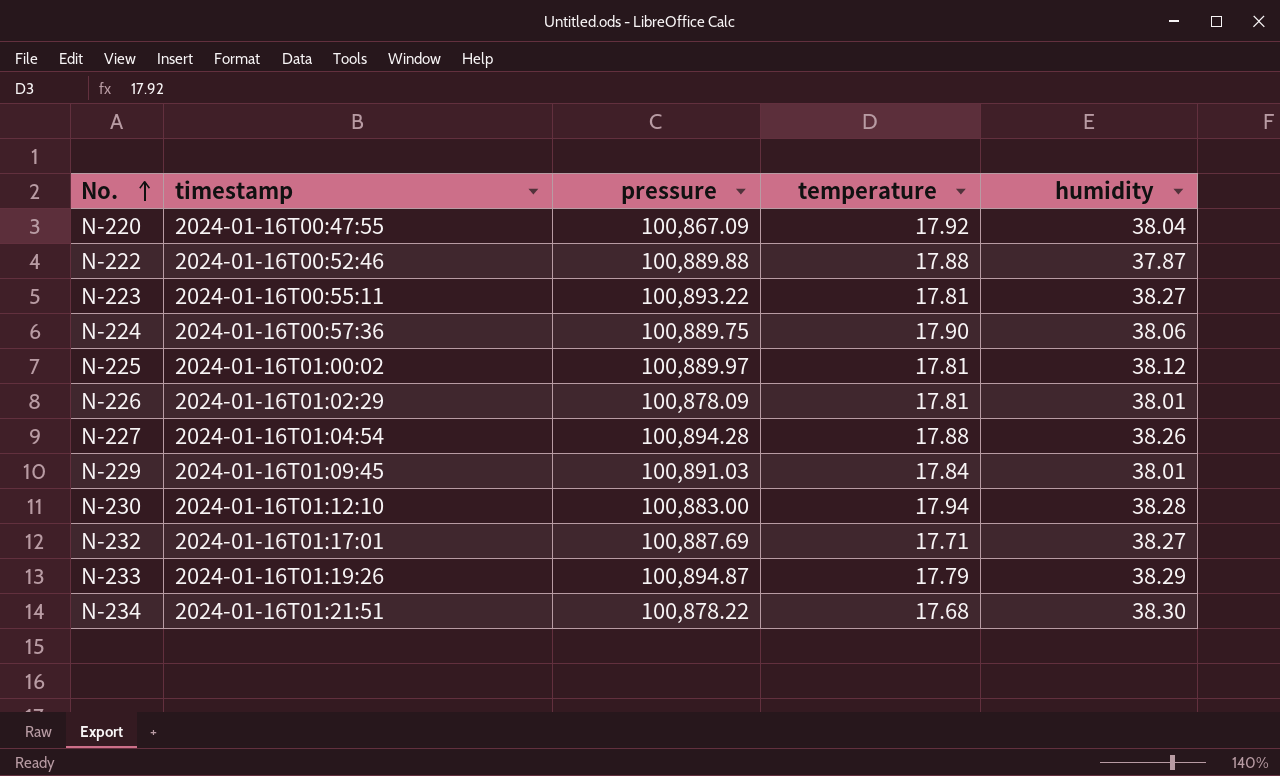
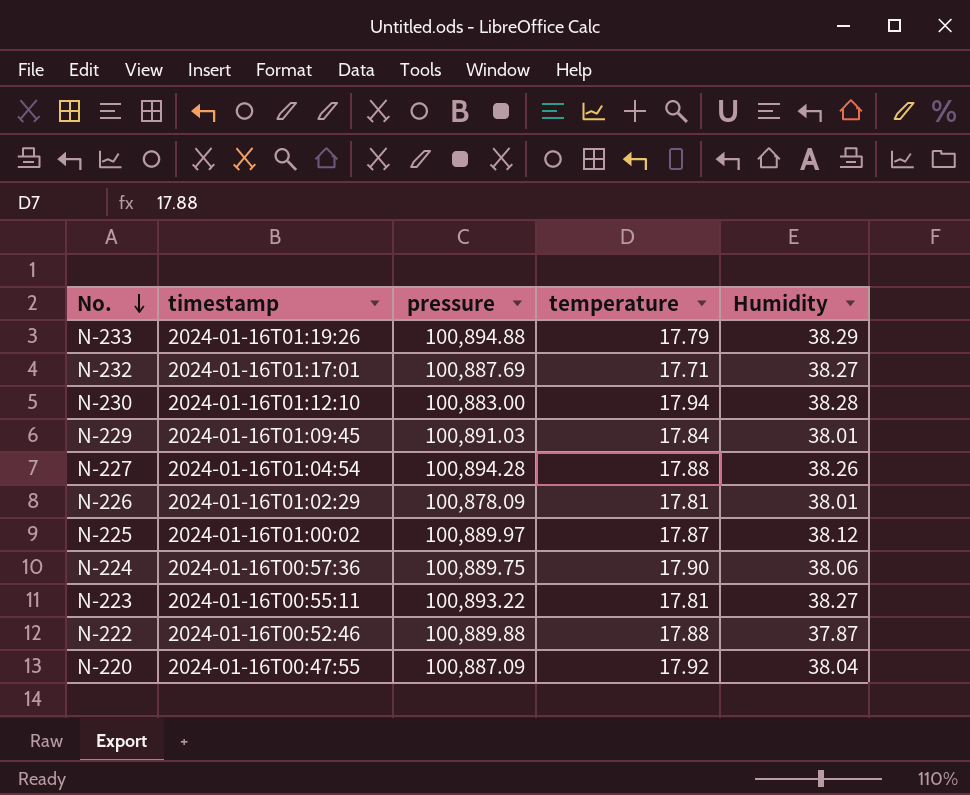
row order: No. ascending -> No. descending
column name: humidity -> Humidity
row N-234: 2024-01-16T01:21:51 | 100,878.22 | 17.68 | 38.30 -> none
N-233 | pressure: 100,894.87 -> 100,894.88
N-225 | temperature: 17.81 -> 17.87
N-220 | pressure: 100,867.09 -> 100,887.09

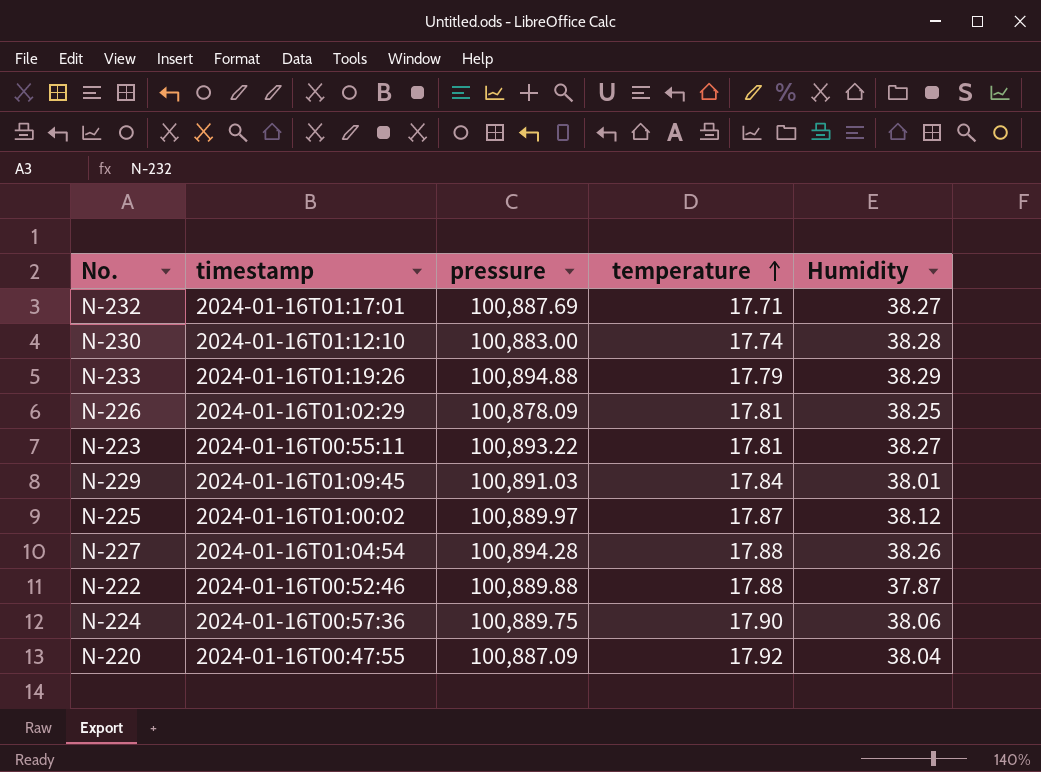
row order: No. descending -> temperature ascending
N-230 | temperature: 17.94 -> 17.74
N-226 | Humidity: 38.01 -> 38.25

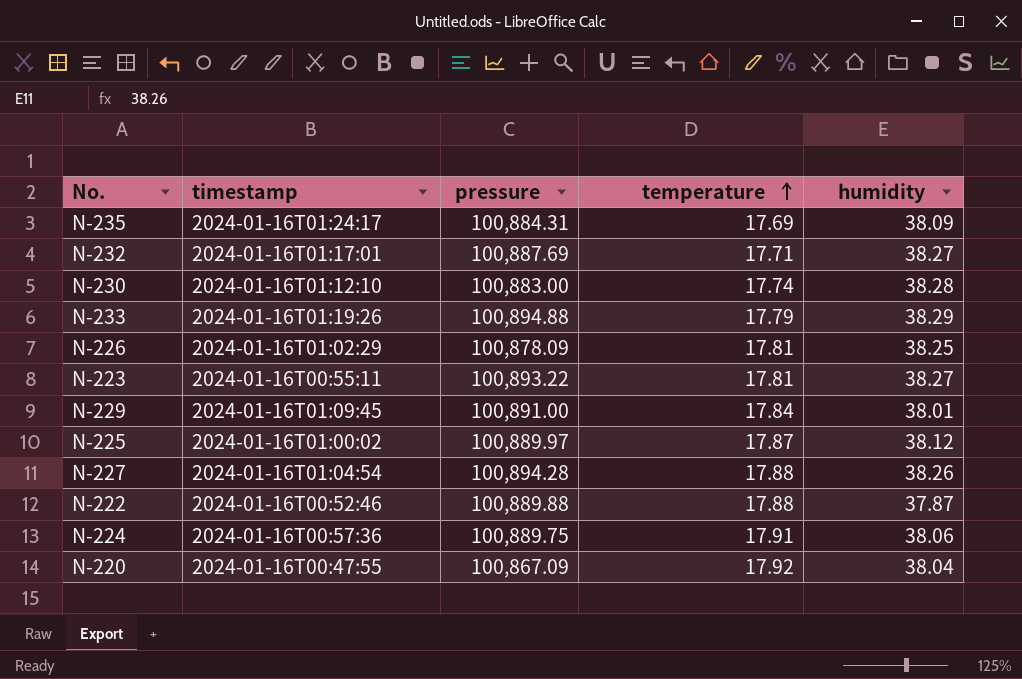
column name: Humidity -> humidity
row N-235: none -> 2024-01-16T01:24:17 | 100,884.31 | 17.69 | 38.09
N-229 | pressure: 100,891.03 -> 100,891.00
N-224 | temperature: 17.90 -> 17.91
N-220 | pressure: 100,887.09 -> 100,867.09

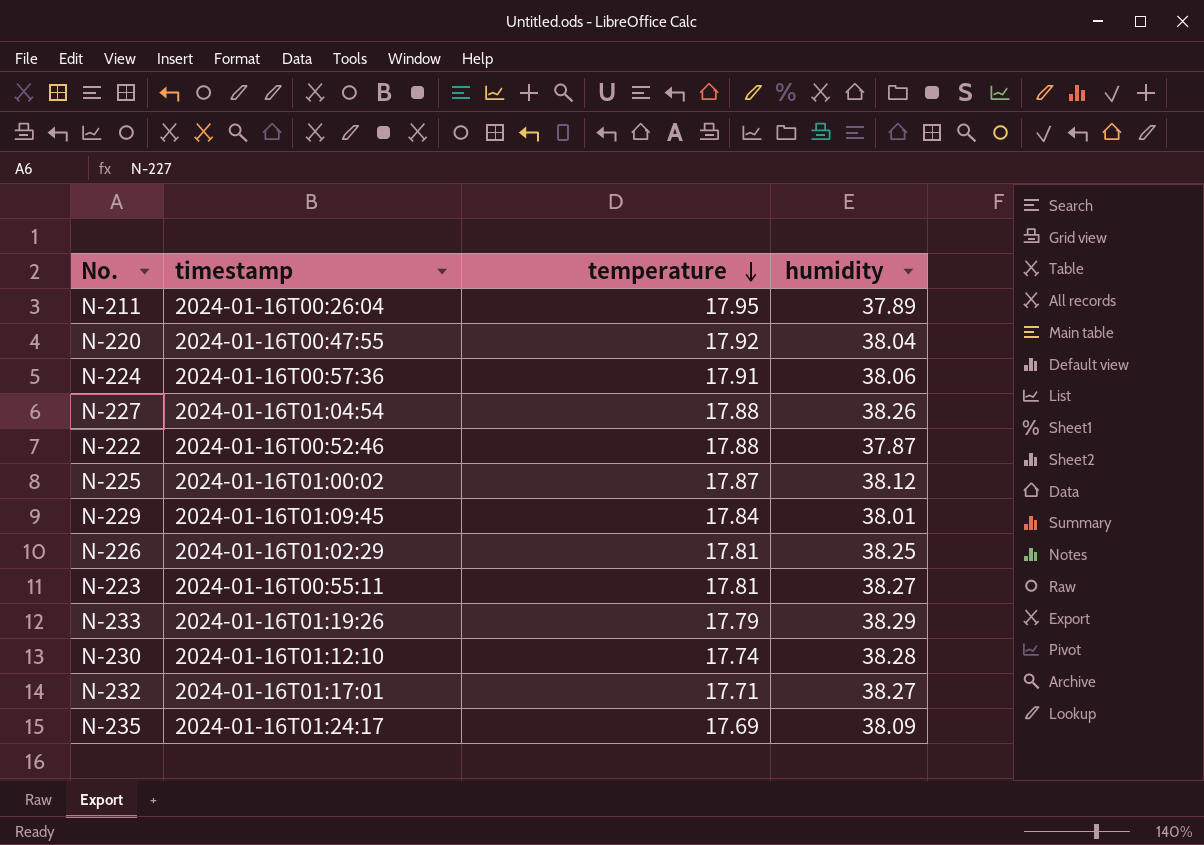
row order: temperature ascending -> temperature descending
column pressure | position: 3 -> none
row N-211: none -> 2024-01-16T00:26:04 | 17.95 | 37.89

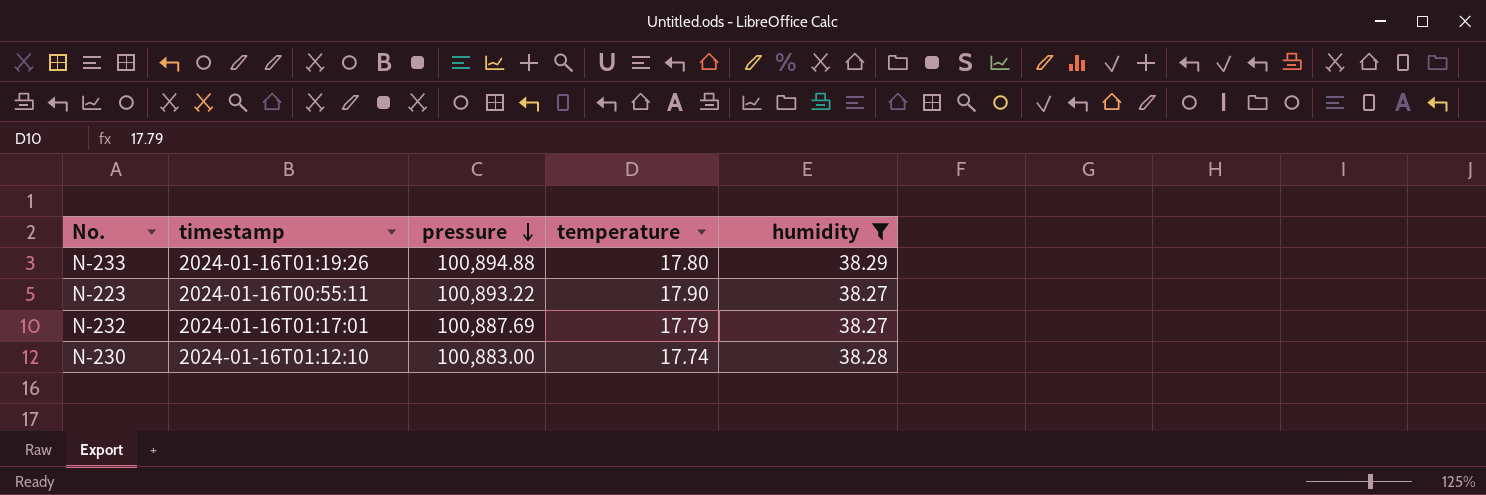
filter: none -> humidity >= 38.27
row order: temperature descending -> pressure descending
column pressure | position: none -> 3
N-233 | temperature: 17.79 -> 17.80
N-223 | temperature: 17.81 -> 17.90
N-232 | temperature: 17.71 -> 17.79

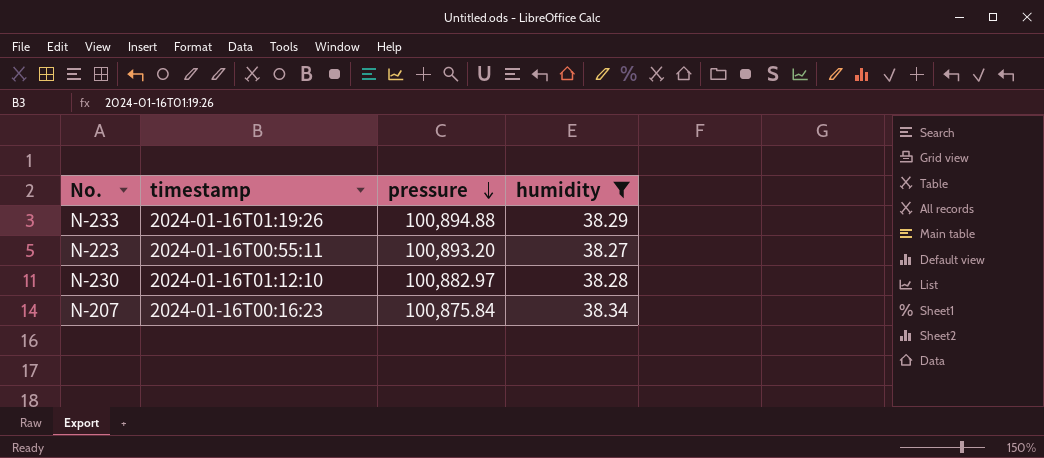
column temperature | position: 4 -> none
row N-232: 2024-01-16T01:17:01 | 100,887.69 | 17.79 | 38.27 -> none
N-223 | pressure: 100,893.22 -> 100,893.20
N-230 | pressure: 100,883.00 -> 100,882.97
row N-207: none -> 2024-01-16T00:16:23 | 100,875.84 | 38.34

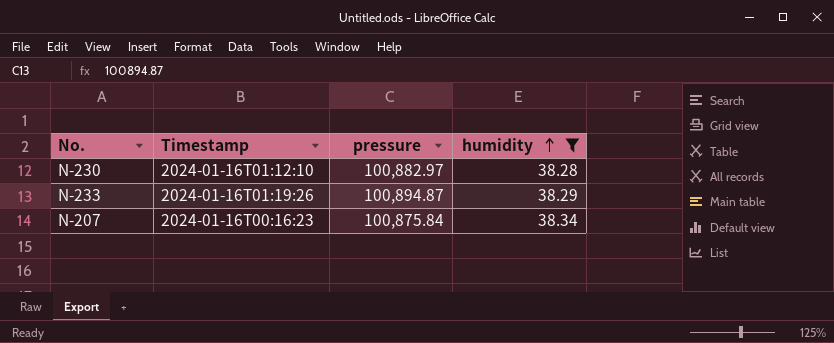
row order: pressure descending -> humidity ascending
column name: timestamp -> Timestamp
row N-223: 2024-01-16T00:55:11 | 100,893.20 | 38.27 -> none
N-233 | pressure: 100,894.88 -> 100,894.87

